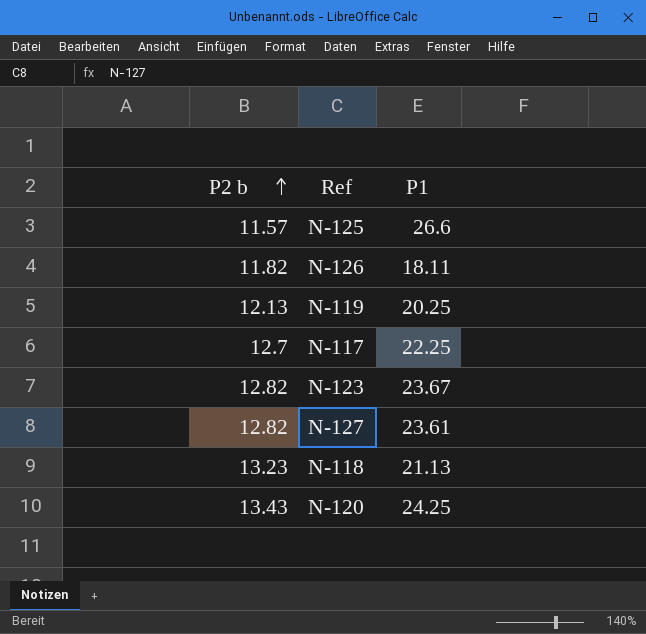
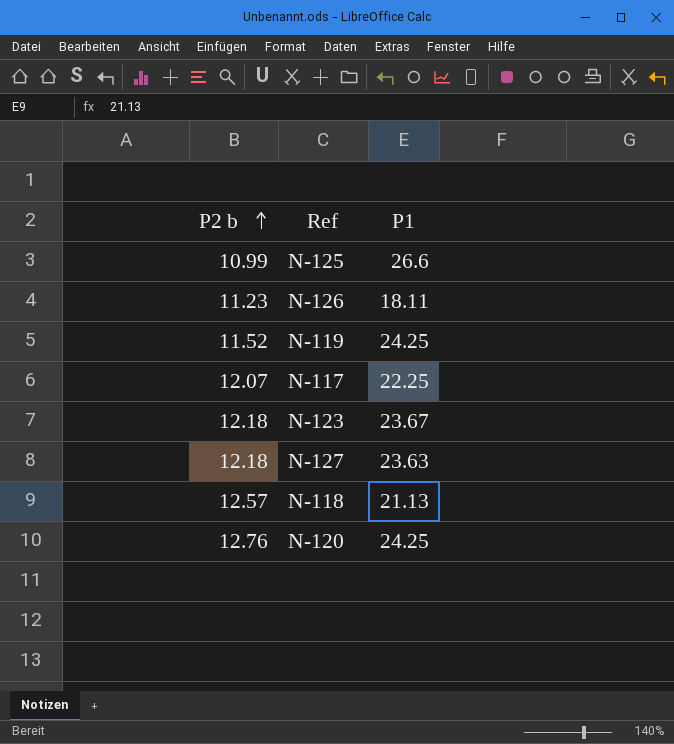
N-125 | P2 b: 11.57 -> 10.99
N-126 | P2 b: 11.82 -> 11.23
N-119 | P2 b: 12.13 -> 11.52
N-119 | P1: 20.25 -> 24.25
N-117 | P2 b: 12.7 -> 12.07
N-123 | P2 b: 12.82 -> 12.18
N-127 | P2 b: 12.82 -> 12.18
N-127 | P1: 23.61 -> 23.63
N-118 | P2 b: 13.23 -> 12.57
N-120 | P2 b: 13.43 -> 12.76

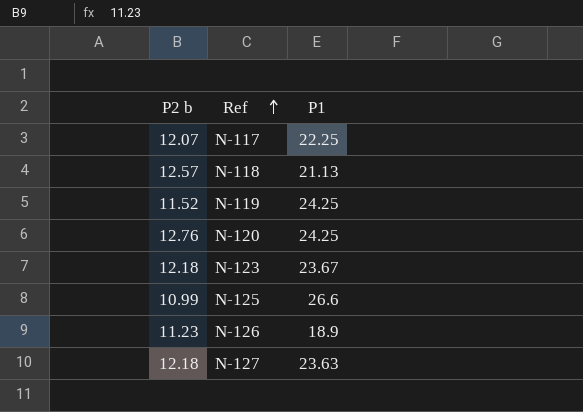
row order: P2 b ascending -> Ref ascending
N-126 | P1: 18.11 -> 18.9

